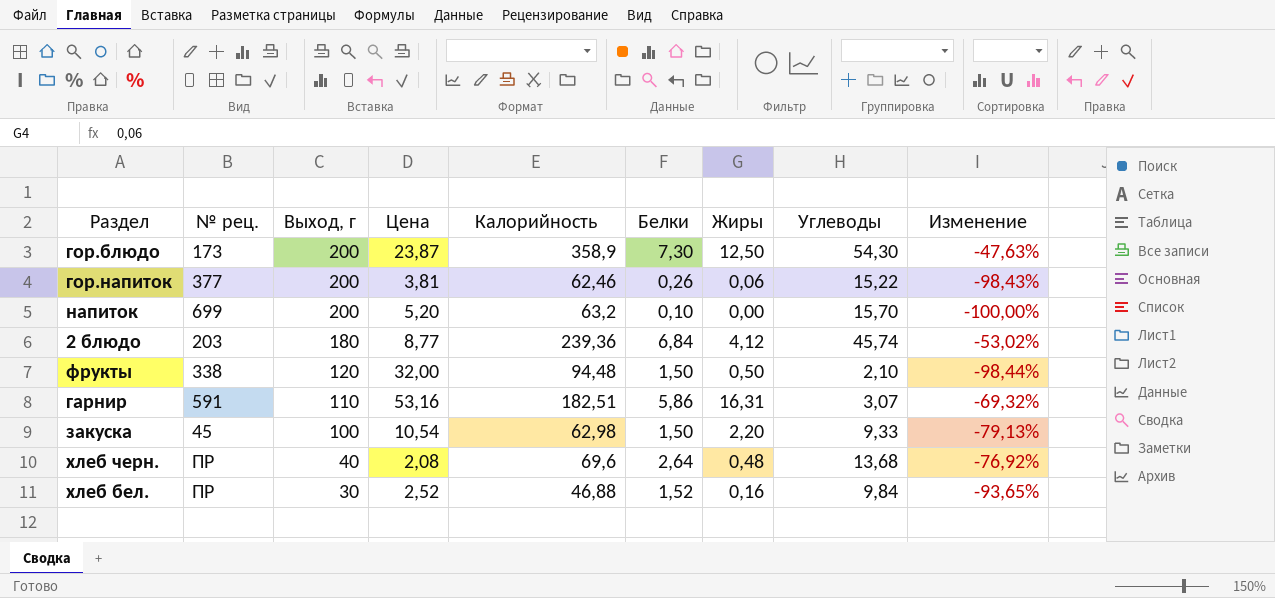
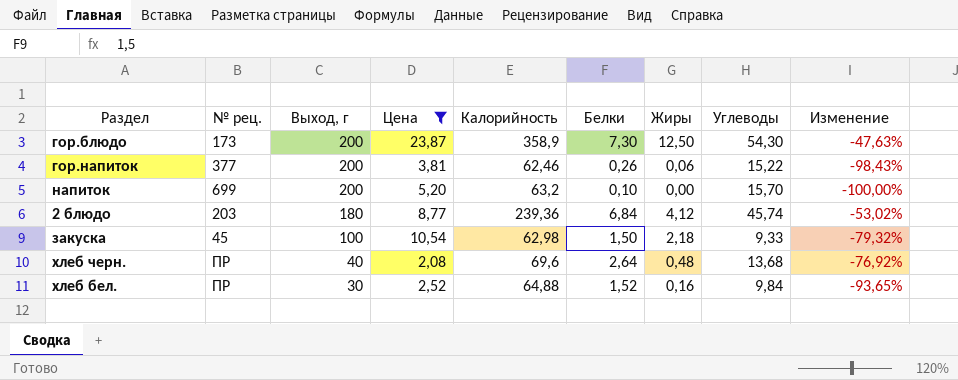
filter: none -> Цена <= 23,87
закуска | Жиры: 2,20 -> 2,18
закуска | Изменение: -79,13% -> -79,32%
хлеб бел. | Калорийность: 46,88 -> 64,88

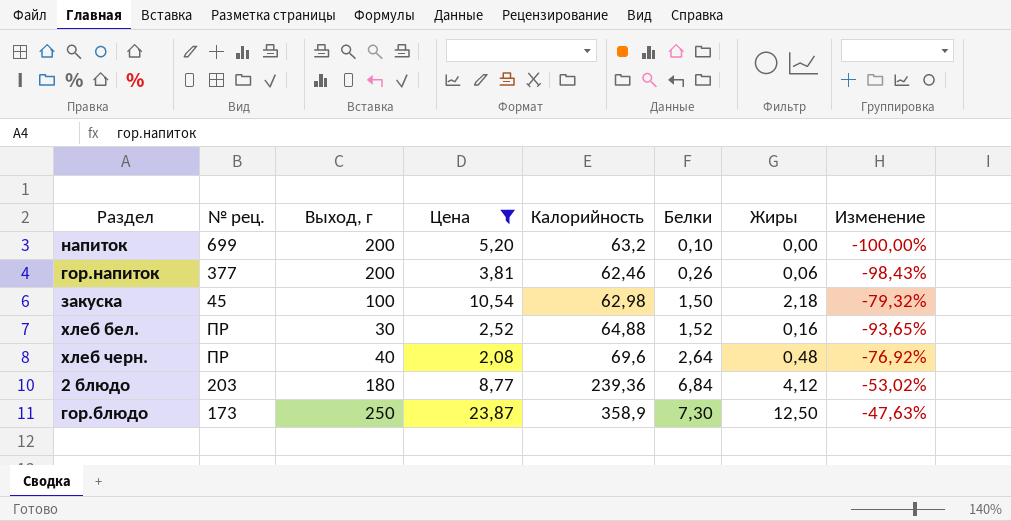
row order: Выход, г descending -> Белки ascending
column Углеводы | position: 8 -> none
гор.блюдо | Выход, г: 200 -> 250

